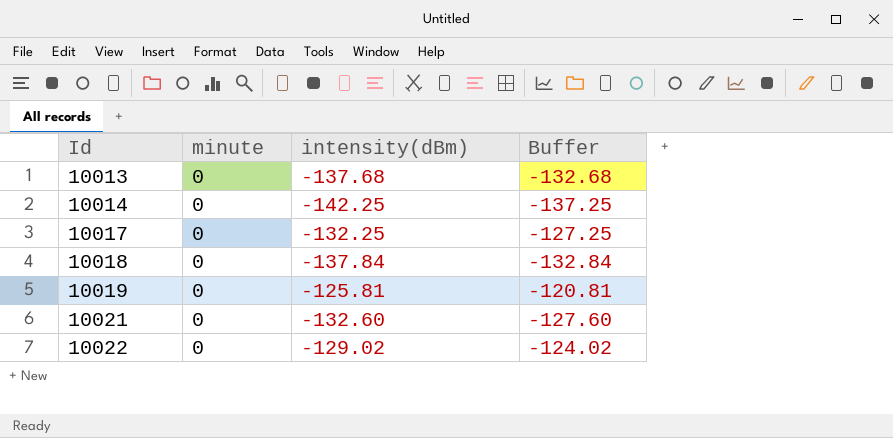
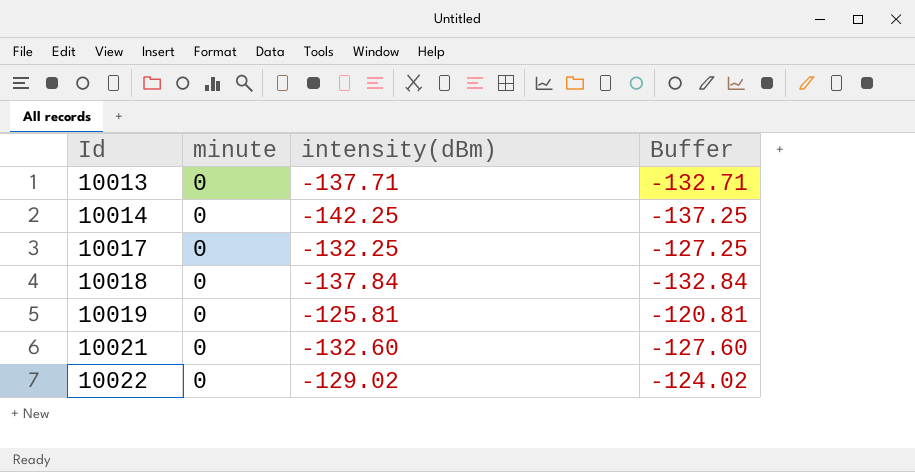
10013 | intensity(dBm): -137.68 -> -137.71
10013 | Buffer: -132.68 -> -132.71

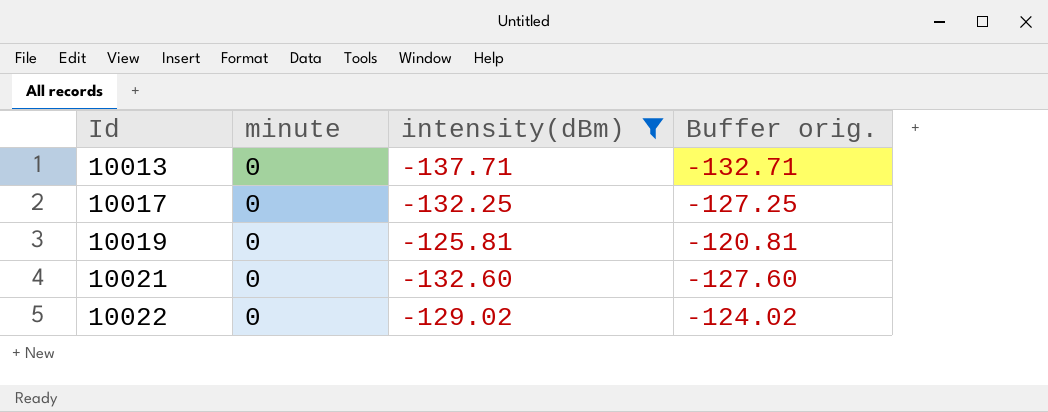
filter: none -> intensity(dBm) >= -137.71
column name: Buffer -> Buffer orig.

